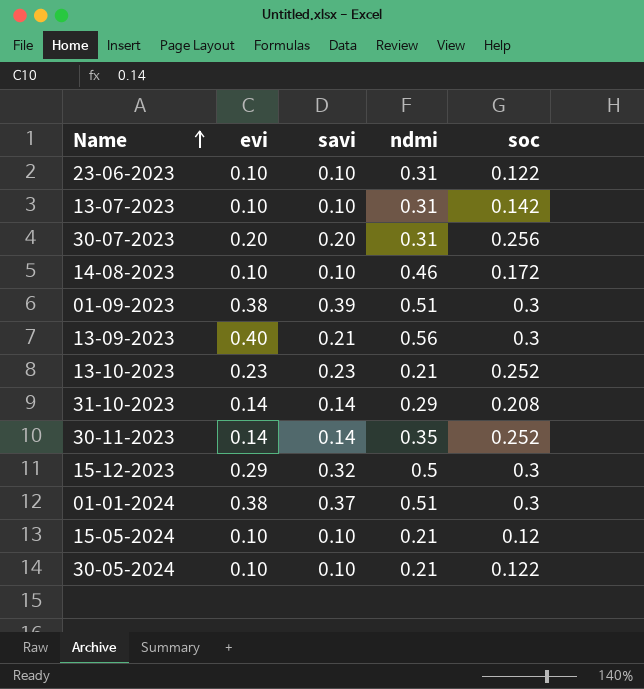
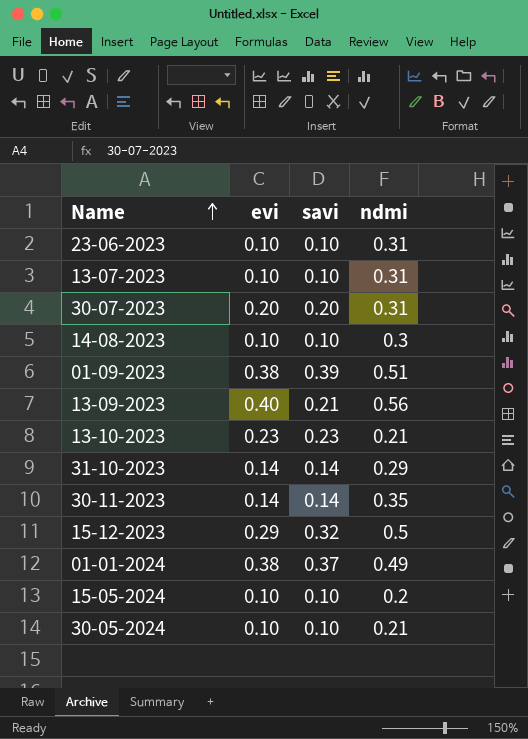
column soc | position: 5 -> none
14-08-2023 | ndmi: 0.46 -> 0.3
01-01-2024 | ndmi: 0.51 -> 0.49
15-05-2024 | ndmi: 0.21 -> 0.2

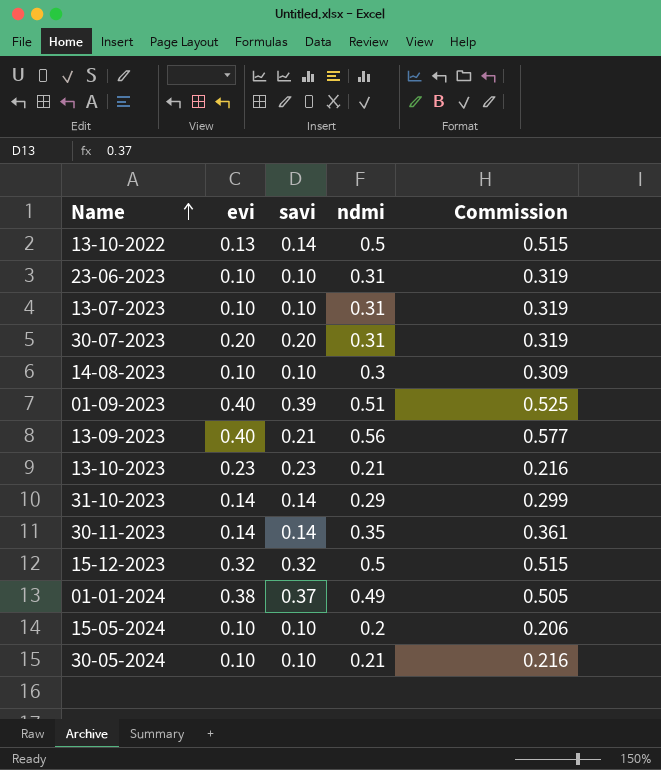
column Commission | formula: none -> [ndmi] * 1.03
row 13-10-2022: none -> 0.13 | 0.14 | 0.5 | 0.515
01-09-2023 | evi: 0.38 -> 0.40
15-12-2023 | evi: 0.29 -> 0.32

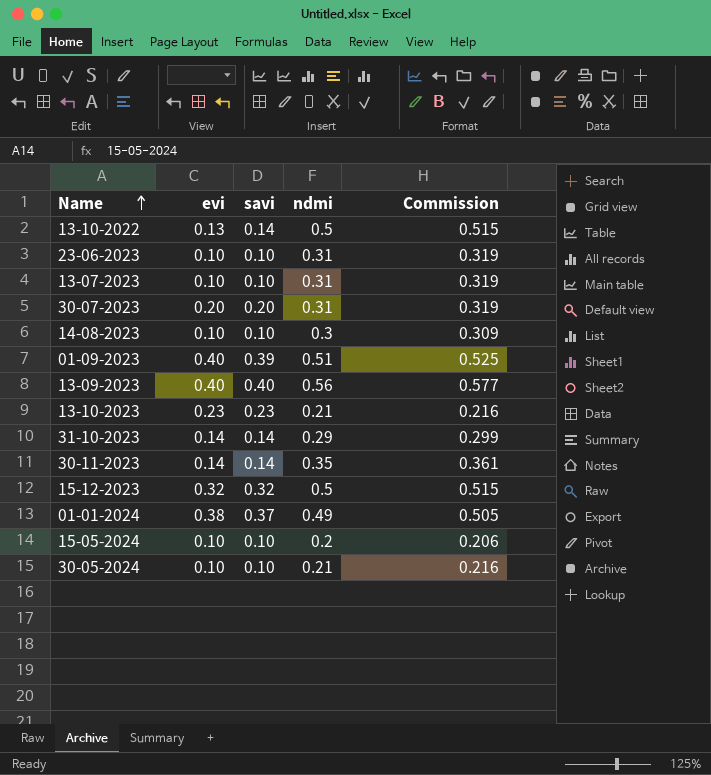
13-09-2023 | savi: 0.21 -> 0.40

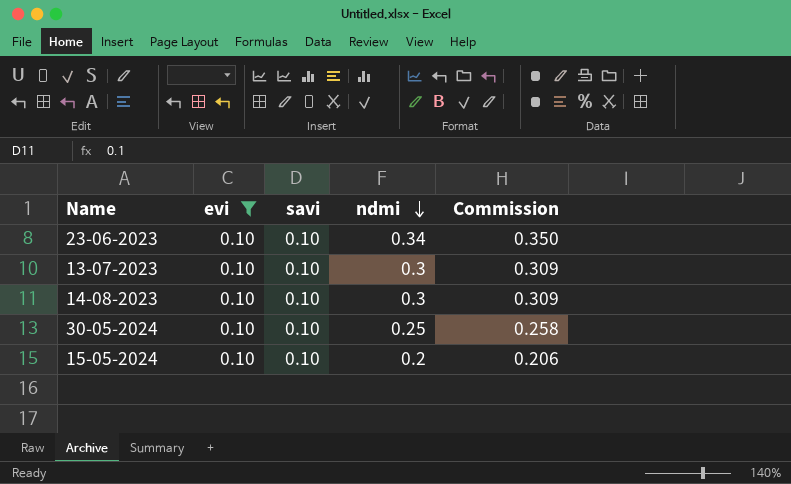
filter: none -> evi = 0.10
row order: Name ascending -> ndmi descending
23-06-2023 | ndmi: 0.31 -> 0.34
23-06-2023 | Commission: 0.319 -> 0.350
13-07-2023 | ndmi: 0.31 -> 0.3
13-07-2023 | Commission: 0.319 -> 0.309
30-05-2024 | ndmi: 0.21 -> 0.25
30-05-2024 | Commission: 0.216 -> 0.258

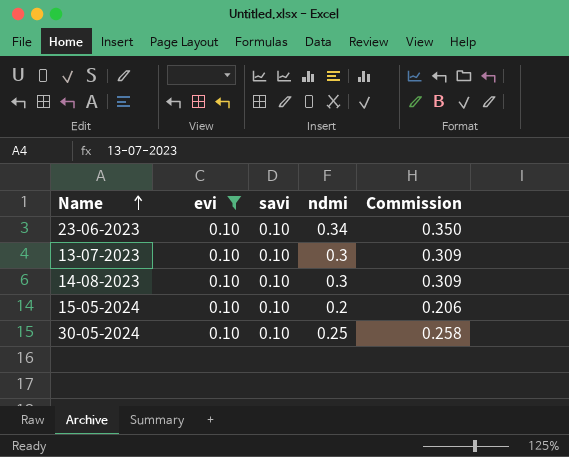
row order: ndmi descending -> Name ascending

